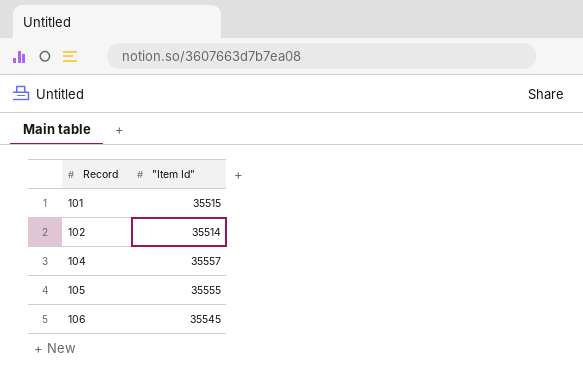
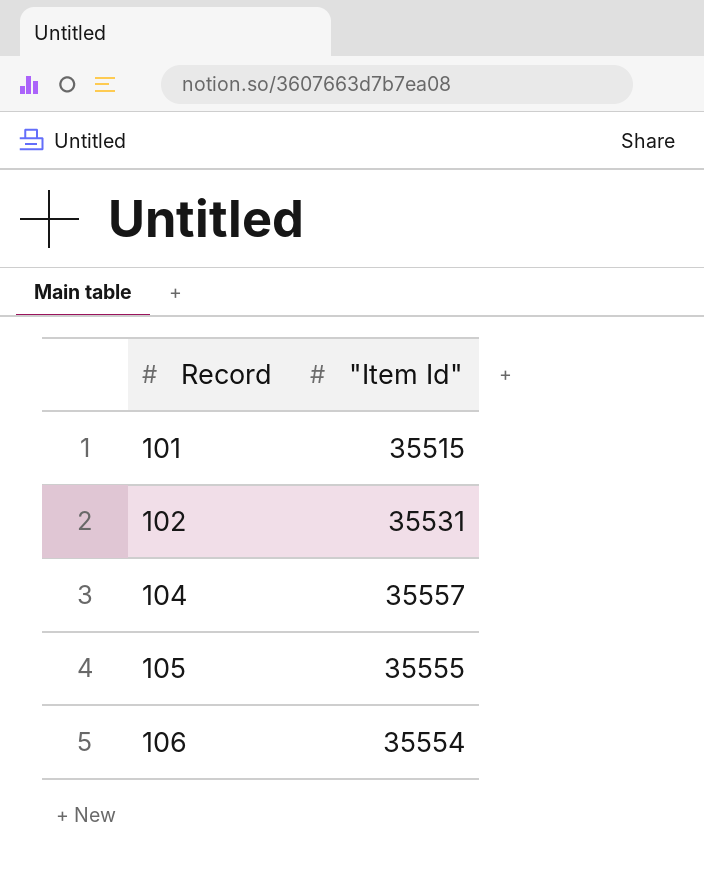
102 | "Item Id": 35514 -> 35531
106 | "Item Id": 35545 -> 35554

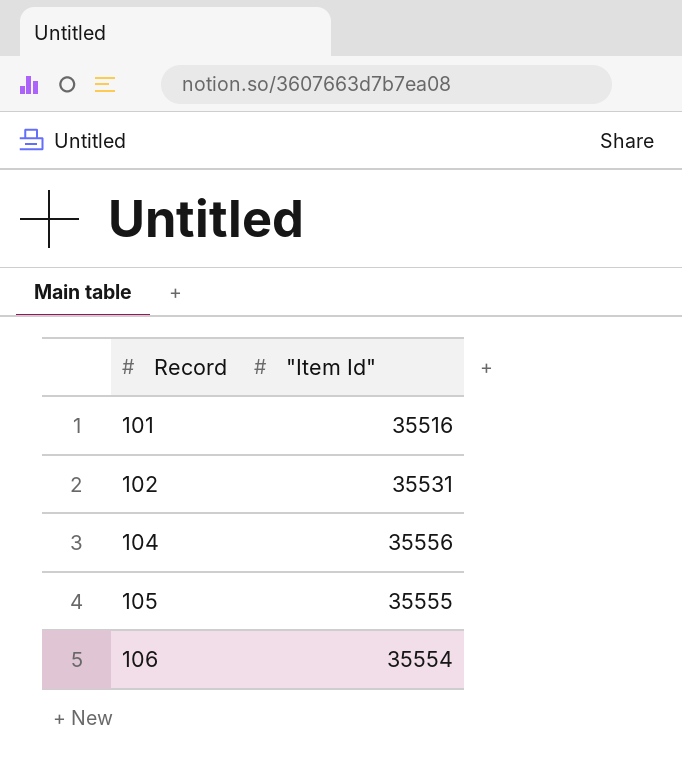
101 | "Item Id": 35515 -> 35516
104 | "Item Id": 35557 -> 35556

